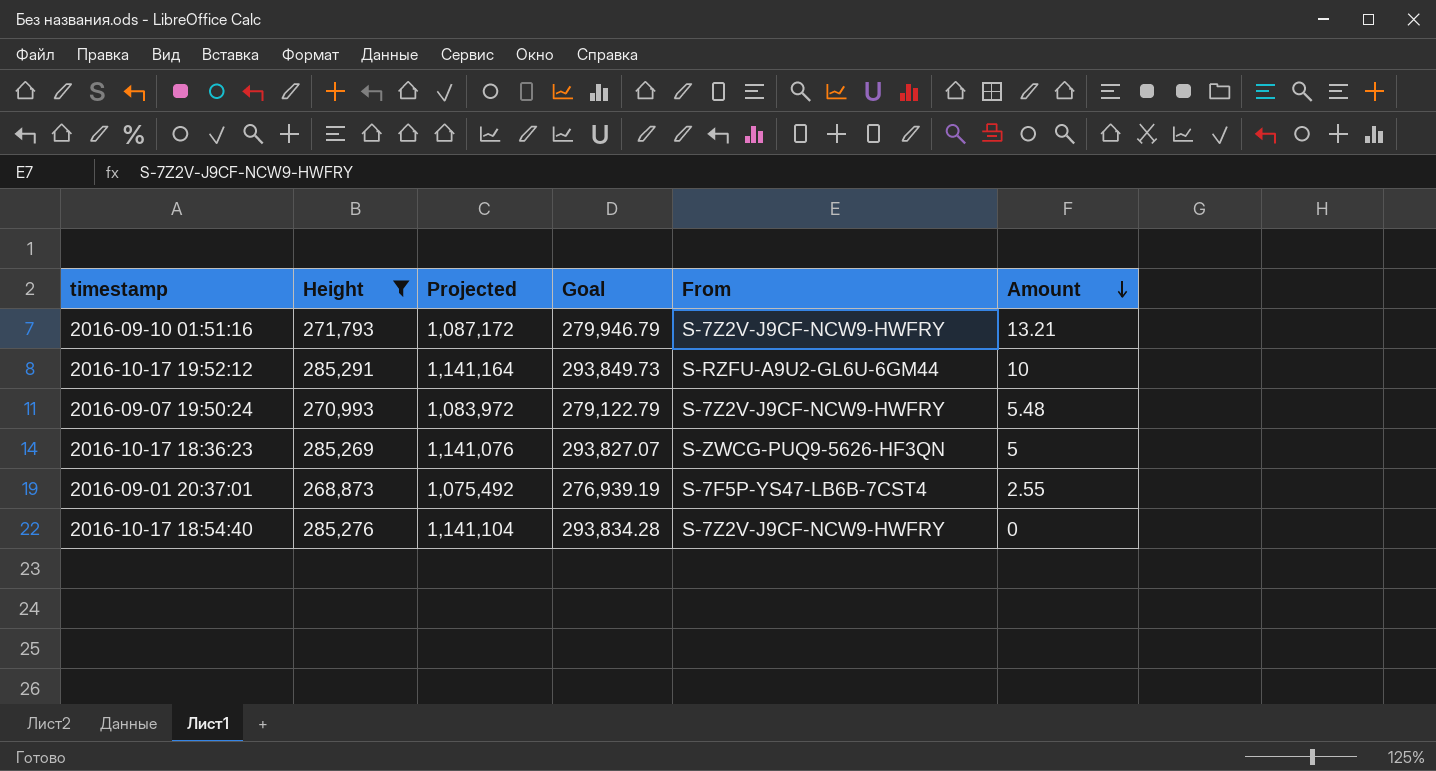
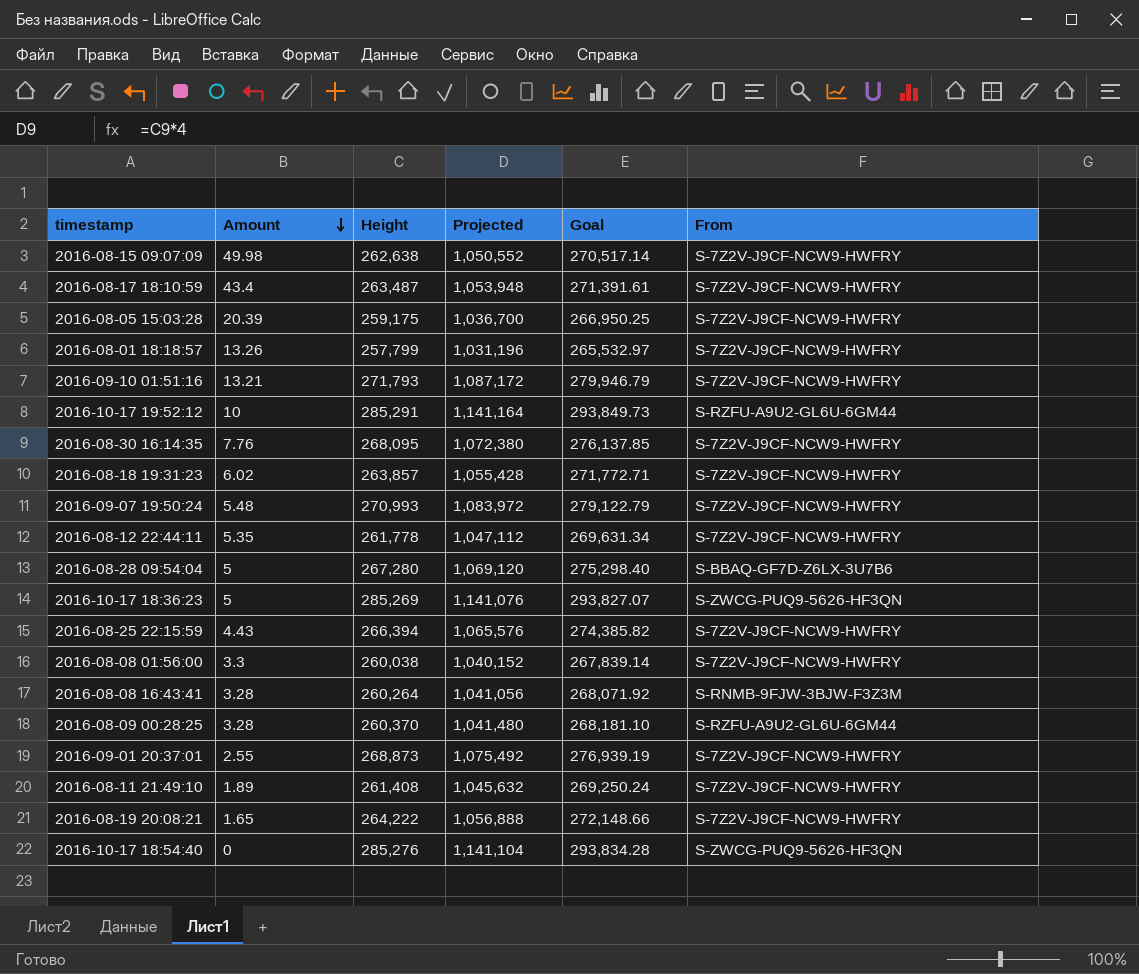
filter: Height >= 268,873 -> none
column Amount | position: 6 -> 2
2016-09-01 20:37:01 | From: S-7F5P-YS47-LB6B-7CST4 -> S-7Z2V-J9CF-NCW9-HWFRY
2016-10-17 18:54:40 | From: S-7Z2V-J9CF-NCW9-HWFRY -> S-ZWCG-PUQ9-5626-HF3QN

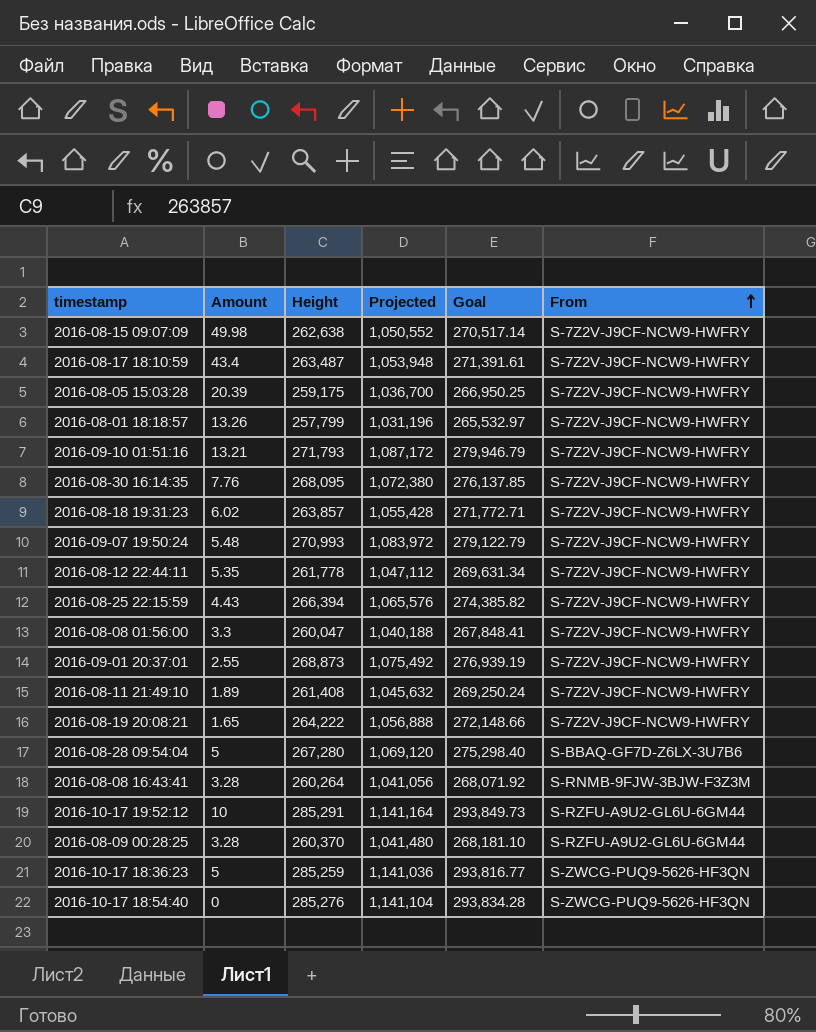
row order: Amount descending -> From ascending
2016-08-08 01:56:00 | Height: 260,038 -> 260,047
2016-08-08 01:56:00 | Projected: 1,040,152 -> 1,040,188
2016-08-08 01:56:00 | Goal: 267,839.14 -> 267,848.41
2016-10-17 18:36:23 | Height: 285,269 -> 285,259
2016-10-17 18:36:23 | Projected: 1,141,076 -> 1,141,036
2016-10-17 18:36:23 | Goal: 293,827.07 -> 293,816.77

